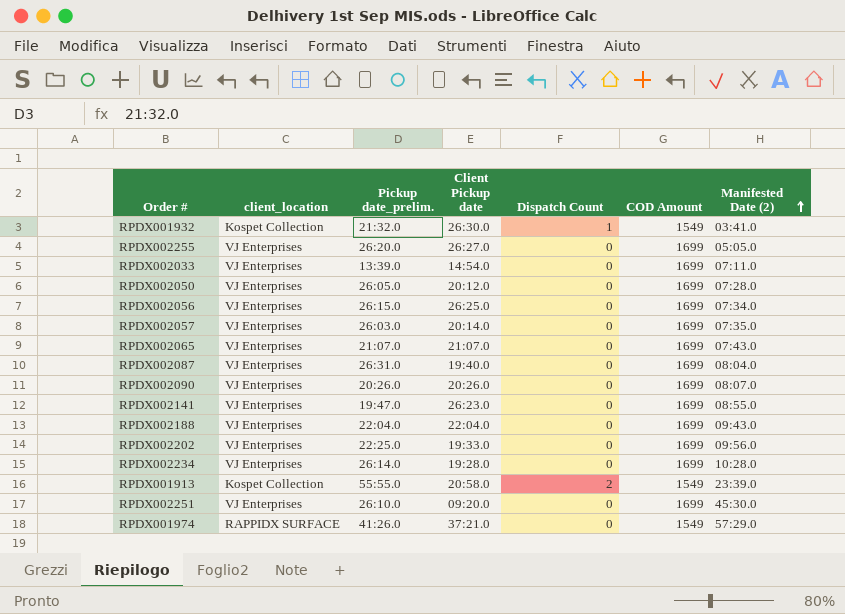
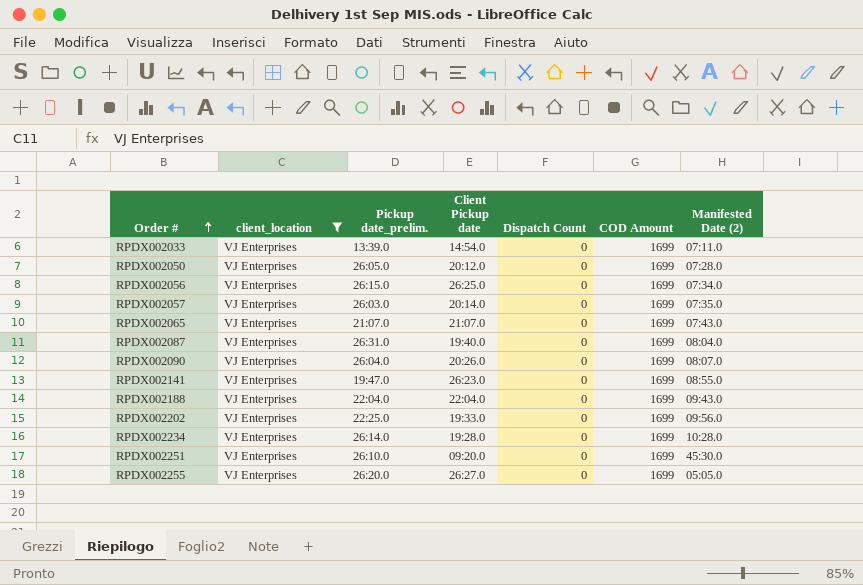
filter: none -> client_location = VJ Enterprises
row order: Manifested Date (2) ascending -> Order # ascending
RPDX002090 | Pickup date_prelim.: 20:26.0 -> 26:04.0

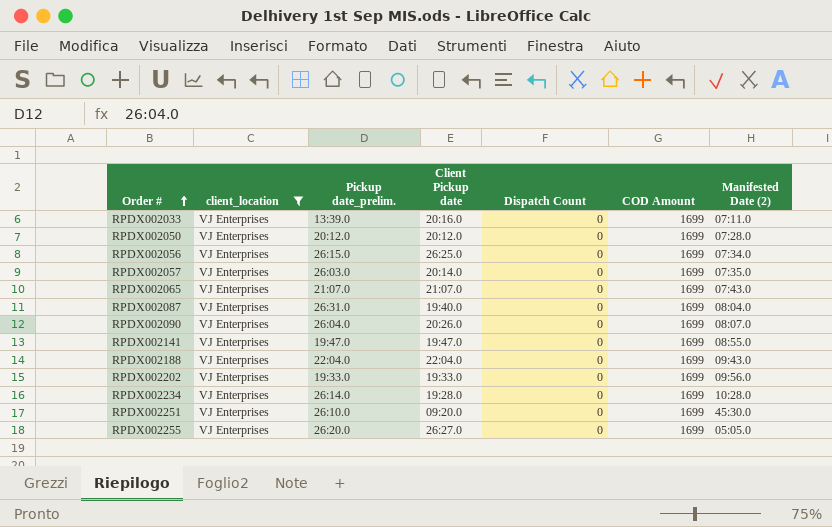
RPDX002033 | Client Pickup date: 14:54.0 -> 20:16.0
RPDX002050 | Pickup date_prelim.: 26:05.0 -> 20:12.0
RPDX002141 | Client Pickup date: 26:23.0 -> 19:47.0
RPDX002202 | Pickup date_prelim.: 22:25.0 -> 19:33.0

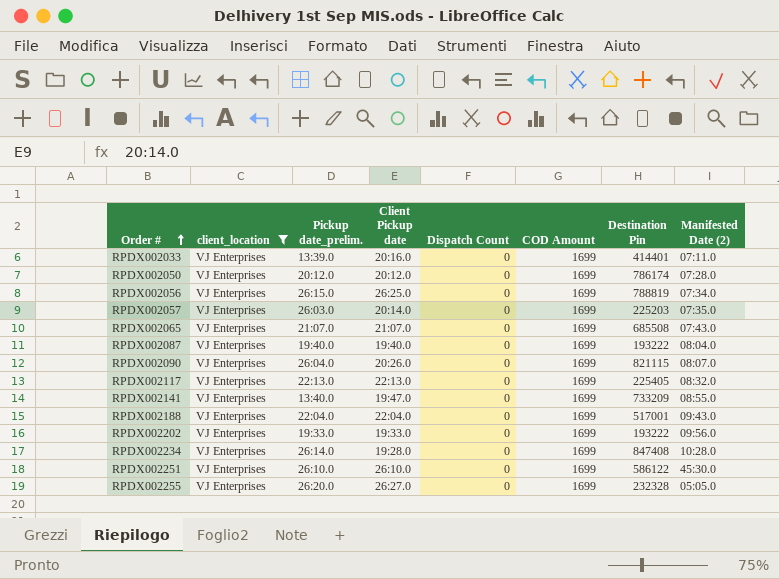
column Destination Pin | position: none -> 7
RPDX002087 | Pickup date_prelim.: 26:31.0 -> 19:40.0
row RPDX002117: none -> VJ Enterprises | 22:13.0 | 22:13.0 | 0 | 1699 | 225405 | 08:32.0
RPDX002141 | Pickup date_prelim.: 19:47.0 -> 13:40.0
RPDX002251 | Client Pickup date: 09:20.0 -> 26:10.0

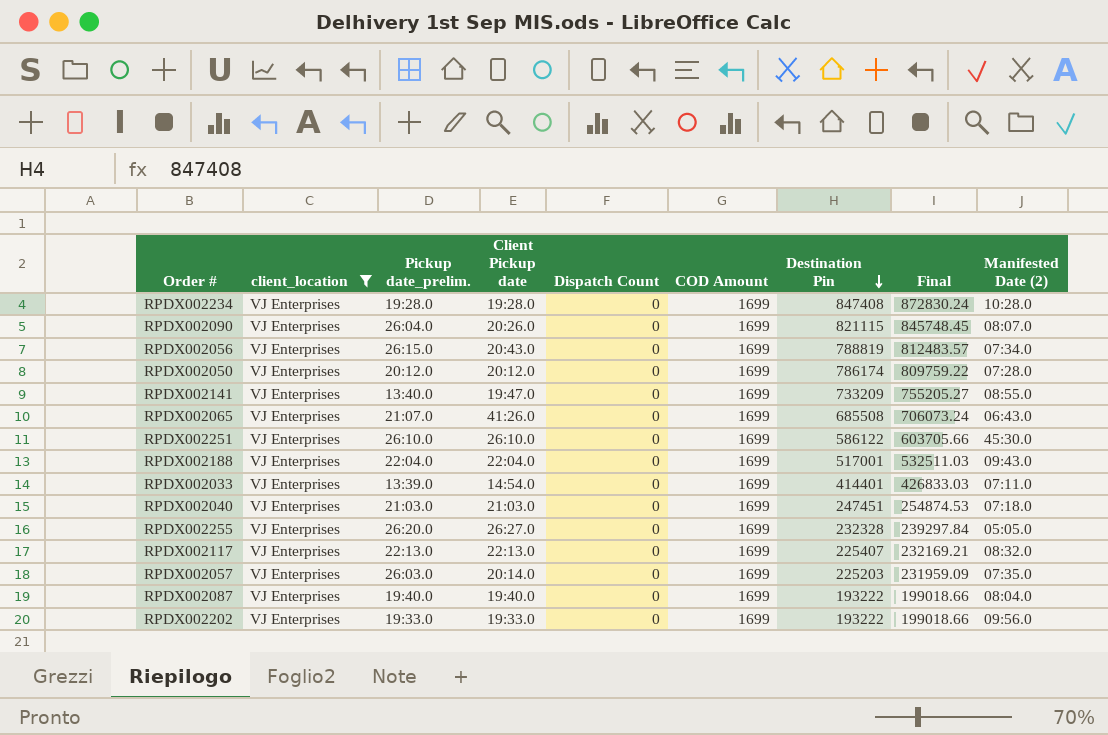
row order: Order # ascending -> Destination Pin descending
column Final | formula: none -> [Destination Pin] * 1.03
RPDX002234 | Pickup date_prelim.: 26:14.0 -> 19:28.0
RPDX002056 | Client Pickup date: 26:25.0 -> 20:43.0
RPDX002065 | Client Pickup date: 21:07.0 -> 41:26.0
RPDX002065 | Manifested Date (2): 07:43.0 -> 06:43.0
RPDX002033 | Client Pickup date: 20:16.0 -> 14:54.0
row RPDX002040: none -> VJ Enterprises | 21:03.0 | 21:03.0 | 0 | 1699 | 247451 | 254874.53 | 07:18.0
RPDX002117 | Destination Pin: 225405 -> 225407

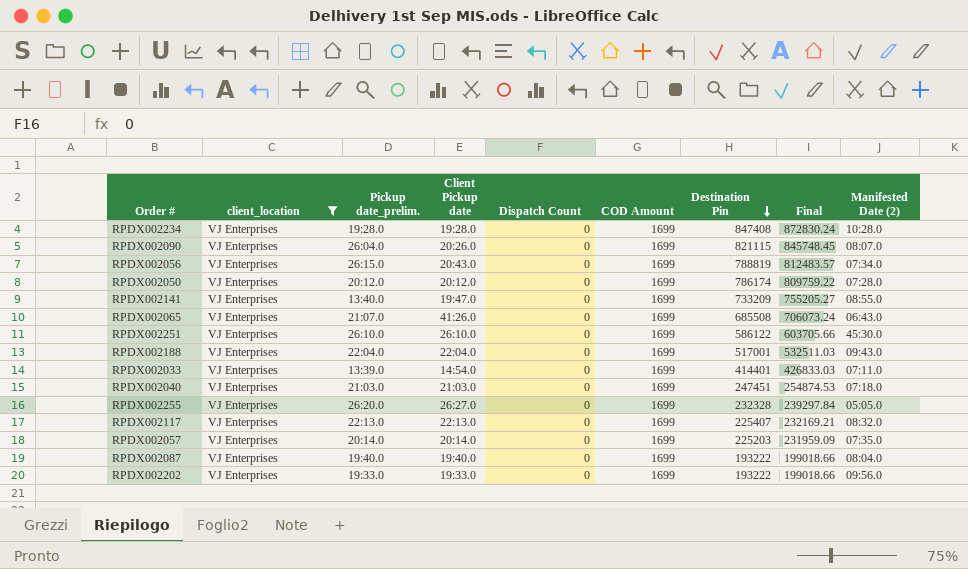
RPDX002057 | Pickup date_prelim.: 26:03.0 -> 20:14.0

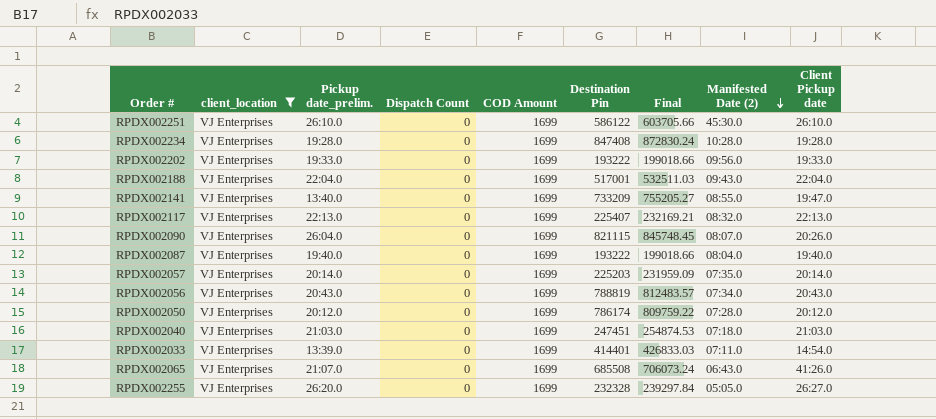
row order: Destination Pin descending -> Manifested Date (2) descending
column Client Pickup date | position: 4 -> 9
RPDX002056 | Pickup date_prelim.: 26:15.0 -> 20:43.0

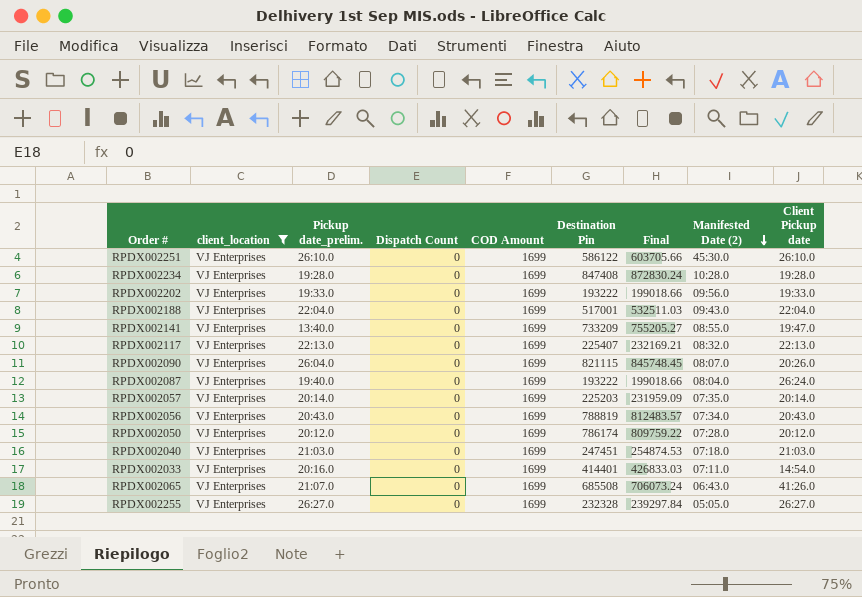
RPDX002087 | Client Pickup date: 19:40.0 -> 26:24.0
RPDX002033 | Pickup date_prelim.: 13:39.0 -> 20:16.0
RPDX002255 | Pickup date_prelim.: 26:20.0 -> 26:27.0

